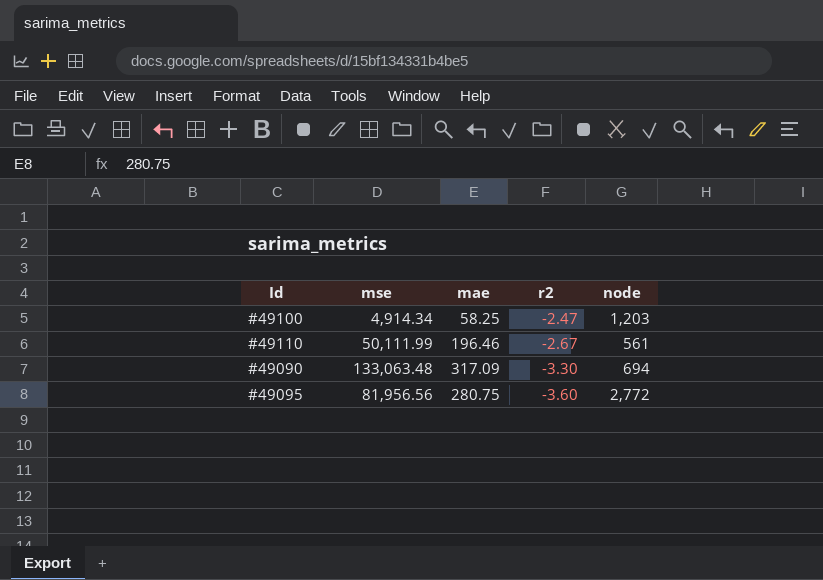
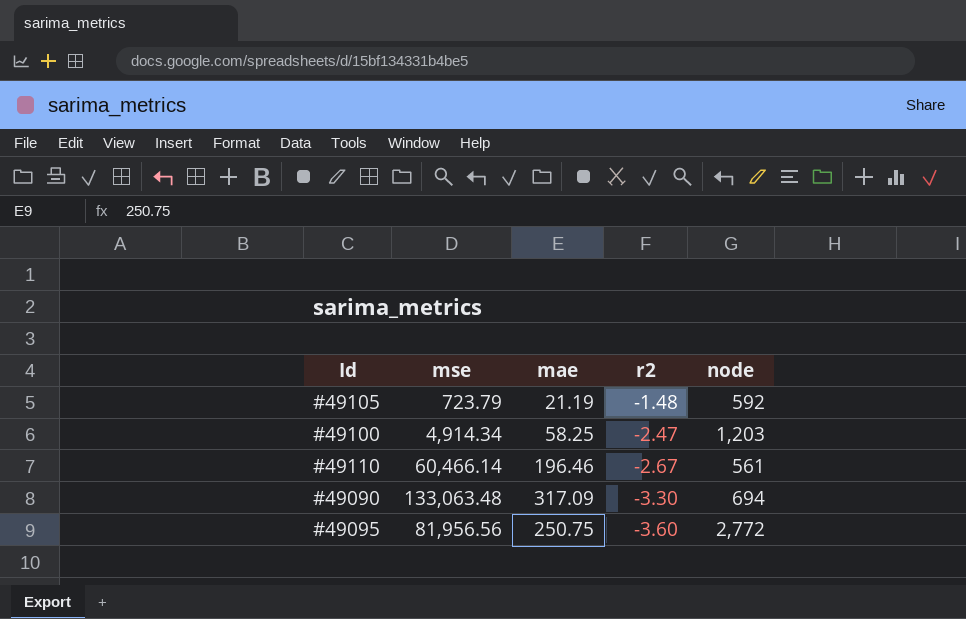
row #49105: none -> 723.79 | 21.19 | -1.48 | 592
#49110 | mse: 50,111.99 -> 60,466.14
#49095 | mae: 280.75 -> 250.75

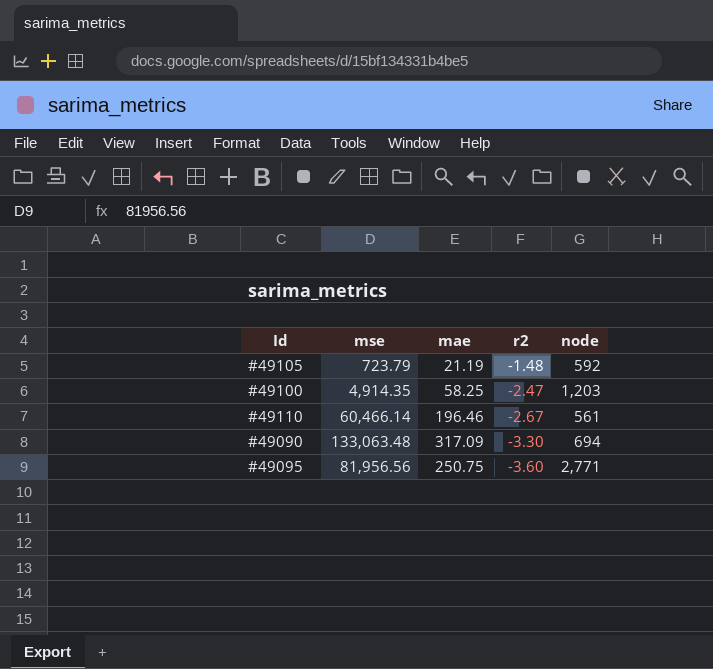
#49100 | mse: 4,914.34 -> 4,914.35
#49095 | node: 2,772 -> 2,771

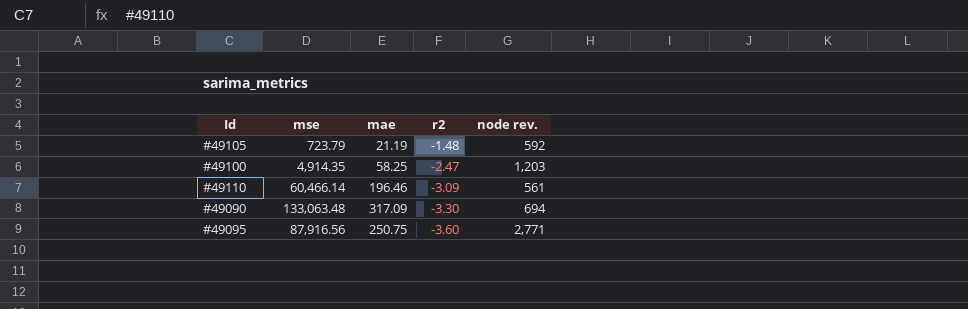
column name: node -> node rev.
#49110 | r2: -2.67 -> -3.09
#49095 | mse: 81,956.56 -> 87,916.56

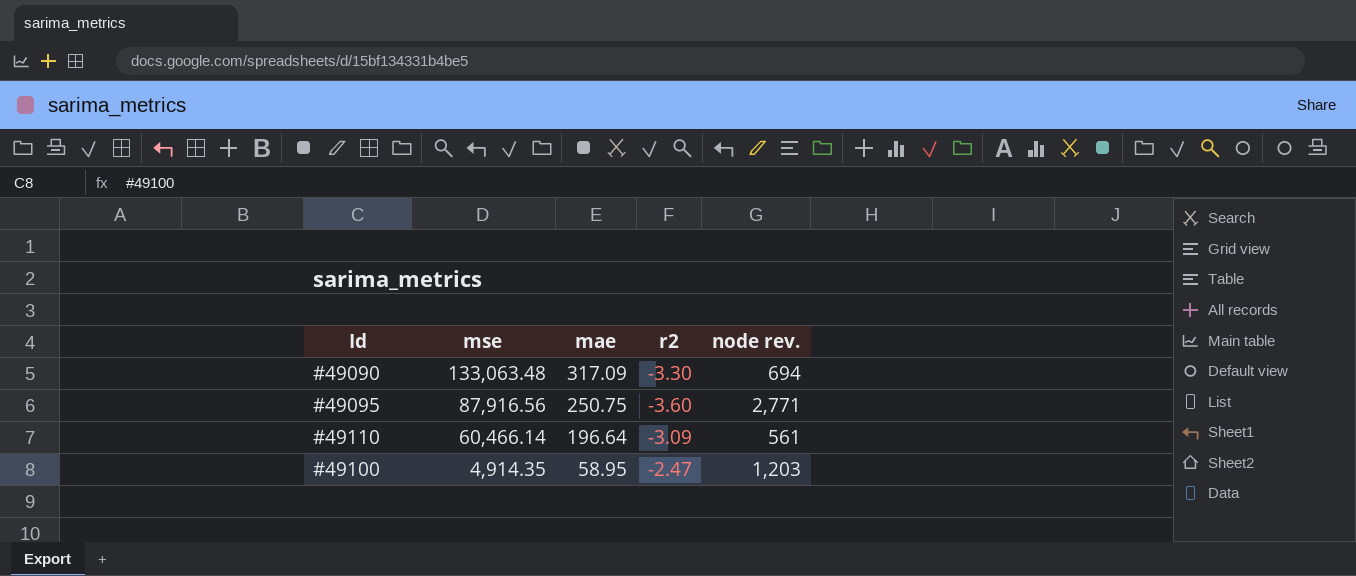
row order: r2 descending -> mse descending
row #49105: 723.79 | 21.19 | -1.48 | 592 -> none
#49110 | mae: 196.46 -> 196.64
#49100 | mae: 58.25 -> 58.95

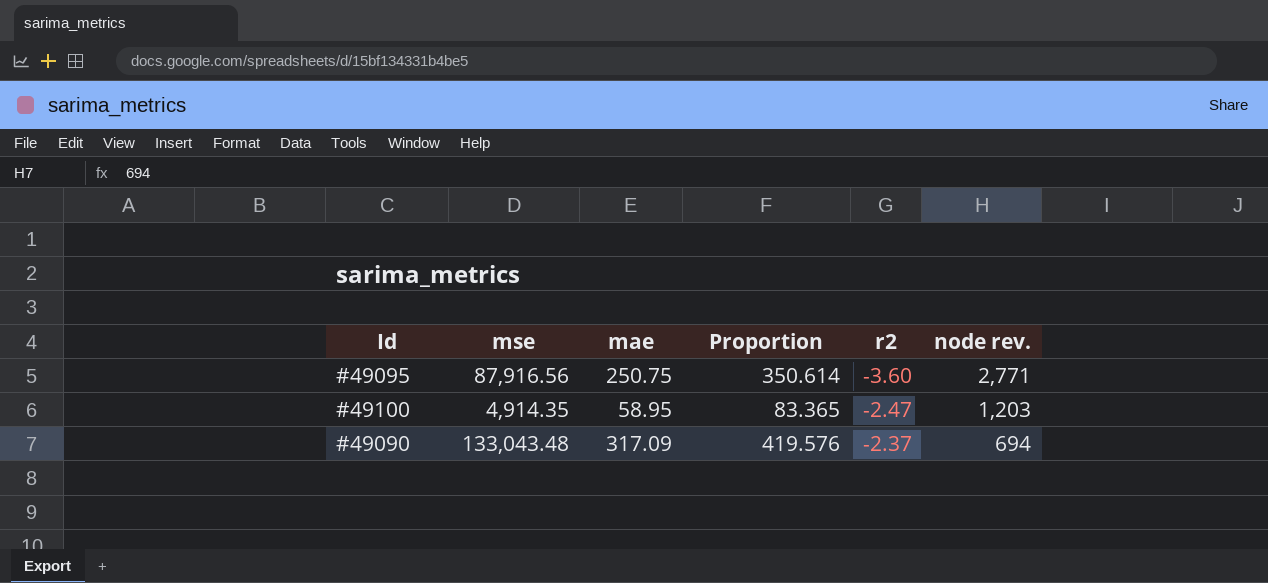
row order: mse descending -> r2 ascending
column Proportion | formula: none -> [mse] / [mae]
row #49110: 60,466.14 | 196.64 | -3.09 | 561 -> none
#49090 | mse: 133,063.48 -> 133,043.48
#49090 | r2: -3.30 -> -2.37

